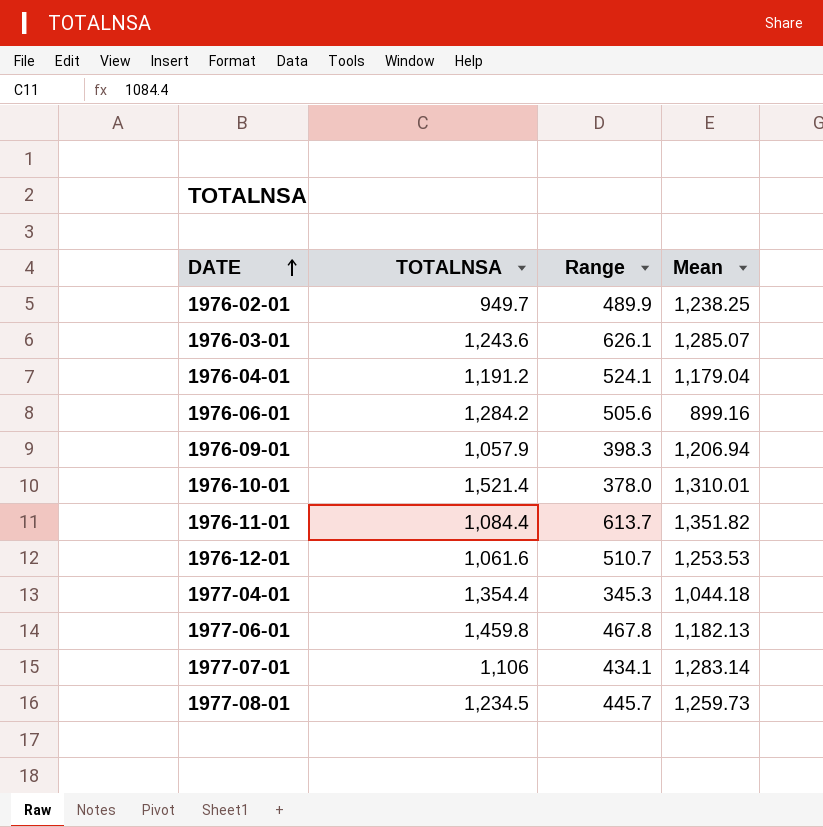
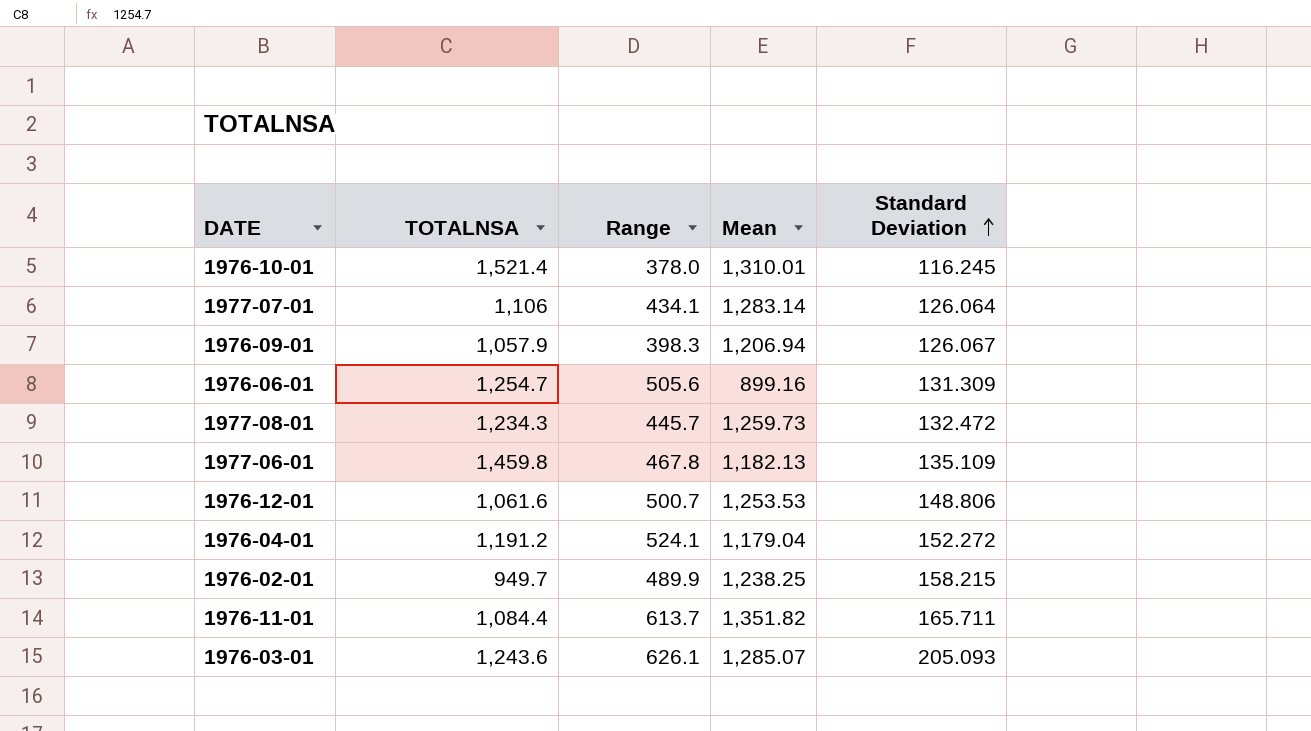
row order: DATE ascending -> Standard Deviation ascending
column Standard Deviation | position: none -> 5
row 1977-04-01: 1,354.4 | 345.3 | 1,044.18 -> none
1976-06-01 | TOTALNSA: 1,284.2 -> 1,254.7
1977-08-01 | TOTALNSA: 1,234.5 -> 1,234.3
1976-12-01 | Range: 510.7 -> 500.7

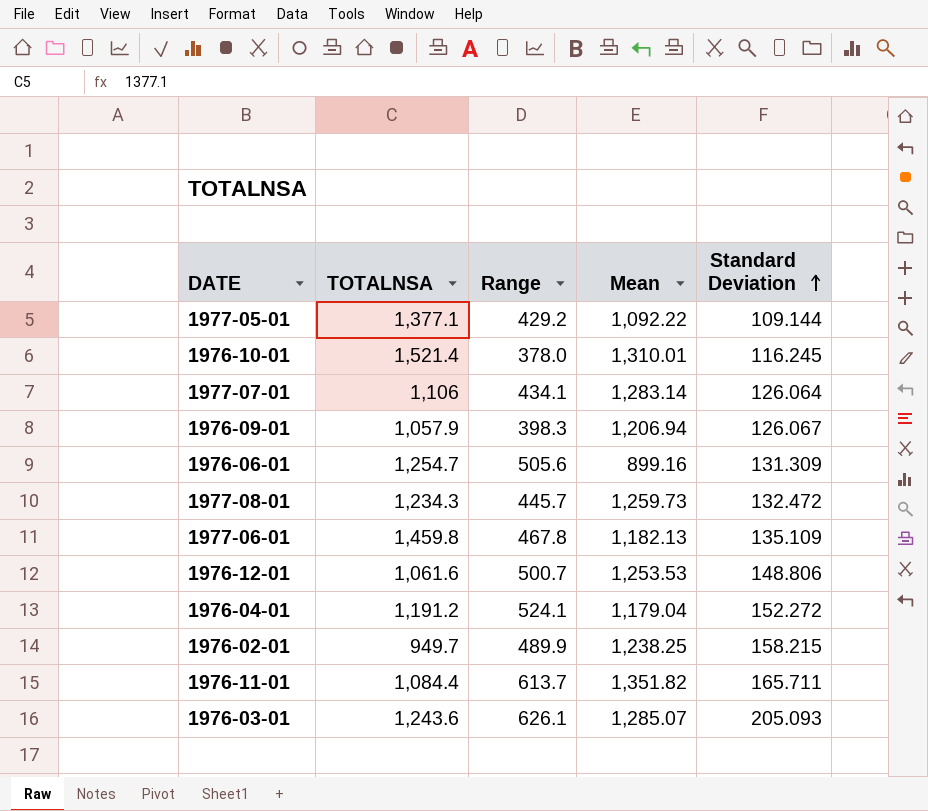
row 1977-05-01: none -> 1,377.1 | 429.2 | 1,092.22 | 109.144

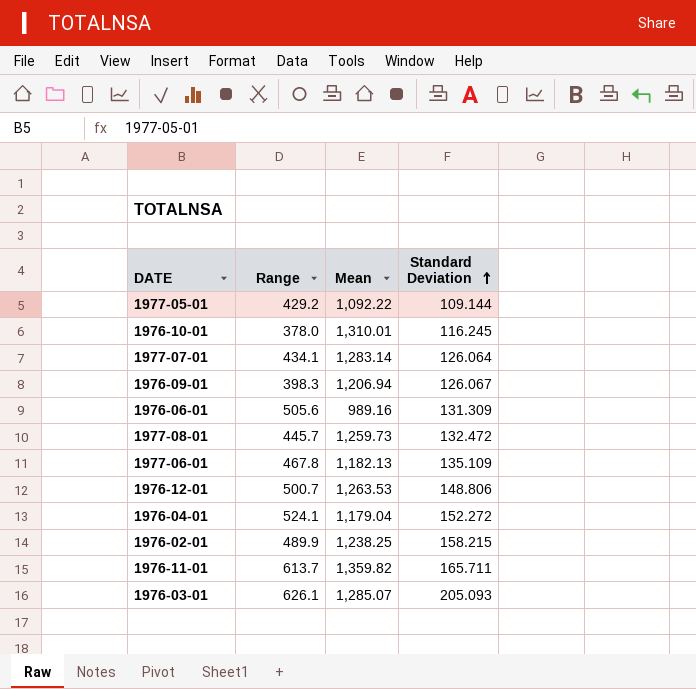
column TOTALNSA | position: 2 -> none
1976-06-01 | Mean: 899.16 -> 989.16
1976-12-01 | Mean: 1,253.53 -> 1,263.53
1976-11-01 | Mean: 1,351.82 -> 1,359.82

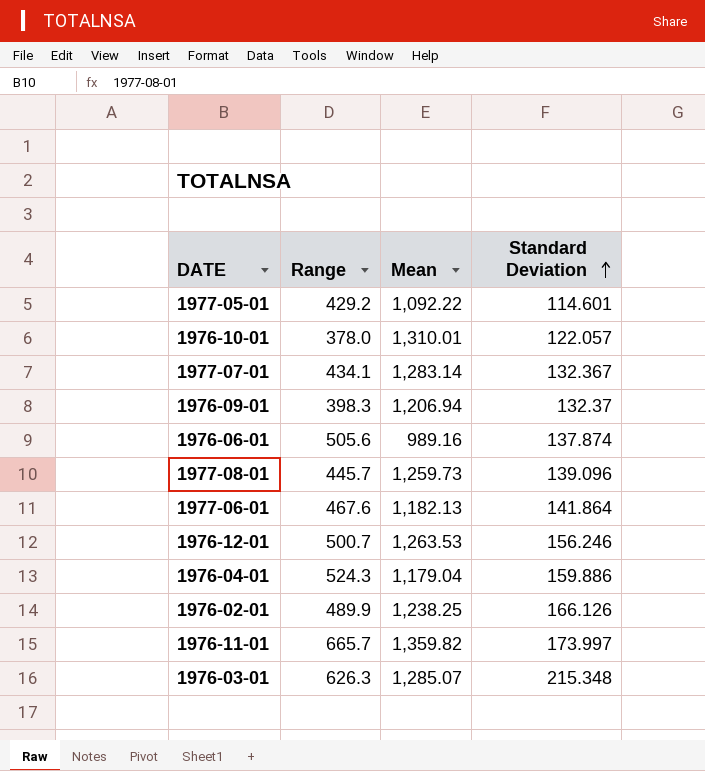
1977-05-01 | Standard Deviation: 109.144 -> 114.601
1976-10-01 | Standard Deviation: 116.245 -> 122.057
1977-07-01 | Standard Deviation: 126.064 -> 132.367
1976-09-01 | Standard Deviation: 126.067 -> 132.37
1976-06-01 | Standard Deviation: 131.309 -> 137.874
1977-08-01 | Standard Deviation: 132.472 -> 139.096
1977-06-01 | Range: 467.8 -> 467.6
1977-06-01 | Standard Deviation: 135.109 -> 141.864
1976-12-01 | Standard Deviation: 148.806 -> 156.246
1976-04-01 | Range: 524.1 -> 524.3
1976-04-01 | Standard Deviation: 152.272 -> 159.886
1976-02-01 | Standard Deviation: 158.215 -> 166.126
1976-11-01 | Range: 613.7 -> 665.7
1976-11-01 | Standard Deviation: 165.711 -> 173.997
1976-03-01 | Range: 626.1 -> 626.3
1976-03-01 | Standard Deviation: 205.093 -> 215.348

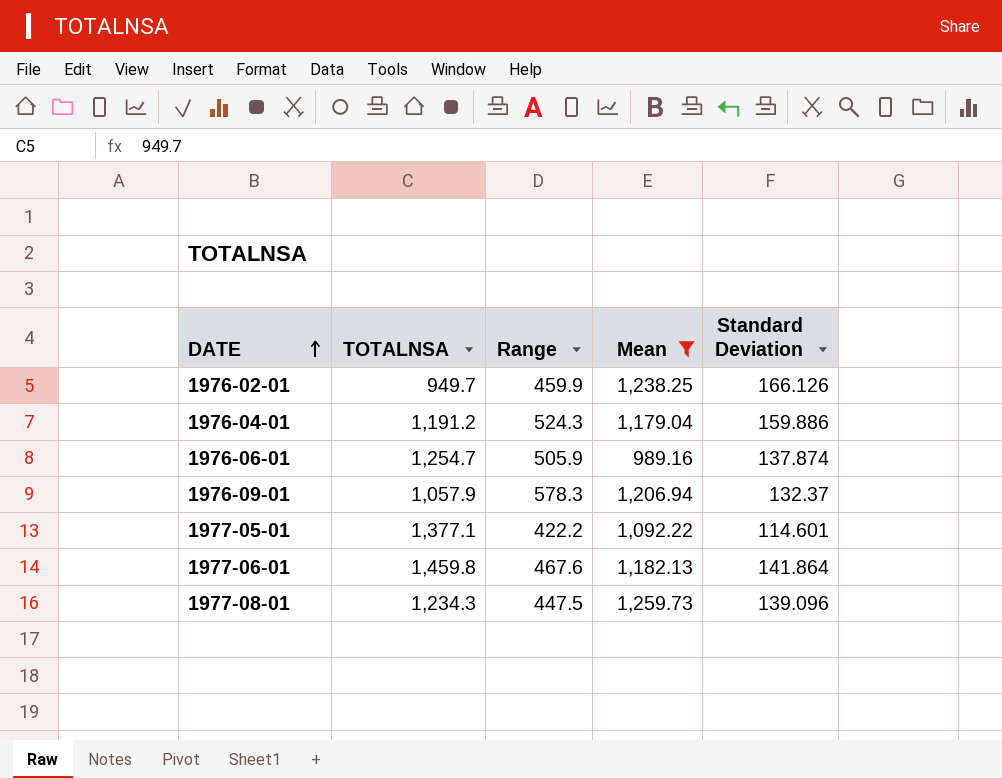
filter: none -> Mean <= 1,259.73
row order: Standard Deviation ascending -> DATE ascending
column TOTALNSA | position: none -> 2
1976-02-01 | Range: 489.9 -> 459.9
1976-06-01 | Range: 505.6 -> 505.9
1976-09-01 | Range: 398.3 -> 578.3
1977-05-01 | Range: 429.2 -> 422.2
1977-08-01 | Range: 445.7 -> 447.5

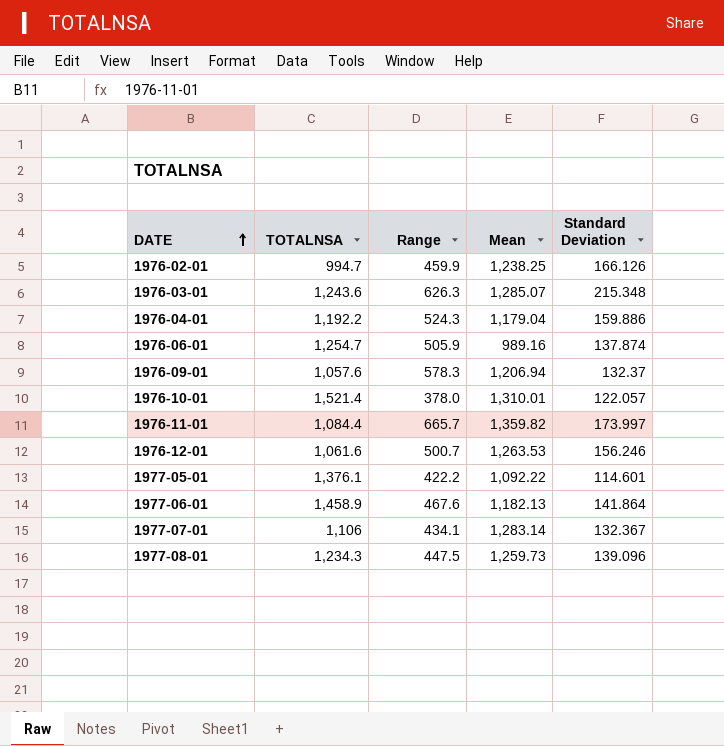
filter: Mean <= 1,259.73 -> none
1976-02-01 | TOTALNSA: 949.7 -> 994.7
1976-04-01 | TOTALNSA: 1,191.2 -> 1,192.2
1976-09-01 | TOTALNSA: 1,057.9 -> 1,057.6
1977-05-01 | TOTALNSA: 1,377.1 -> 1,376.1
1977-06-01 | TOTALNSA: 1,459.8 -> 1,458.9

